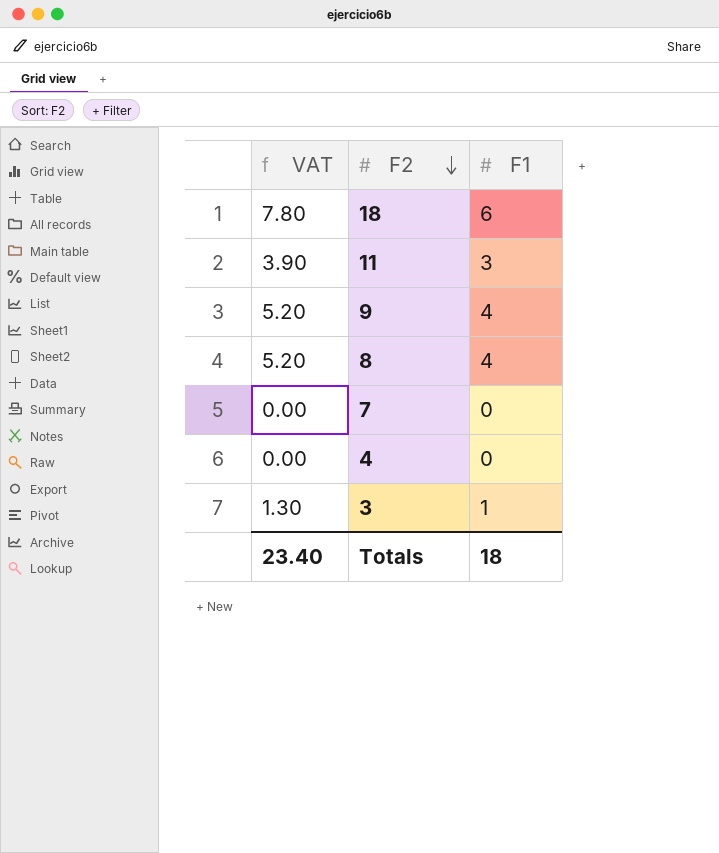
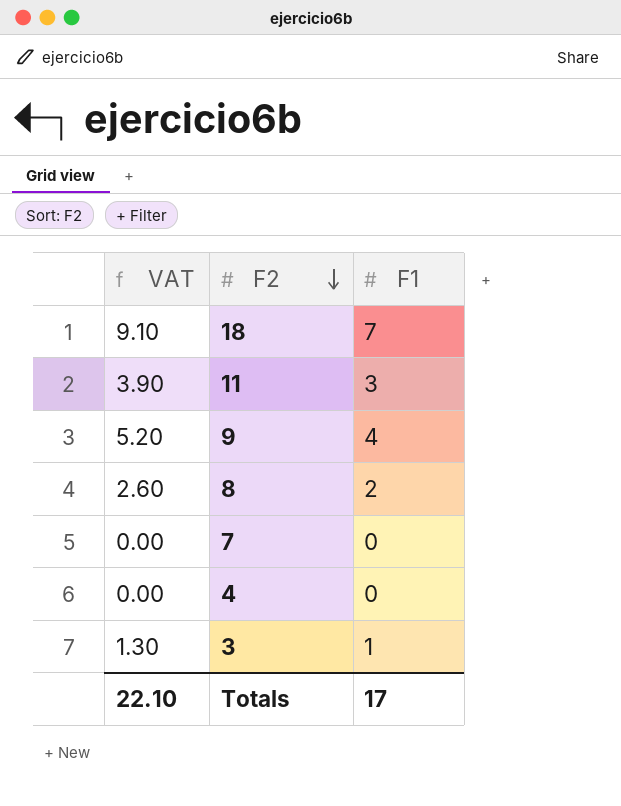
18 | VAT: 7.80 -> 9.10
18 | F1: 6 -> 7
8 | VAT: 5.20 -> 2.60
8 | F1: 4 -> 2
Totals | VAT: 23.40 -> 22.10
Totals | F1: 18 -> 17

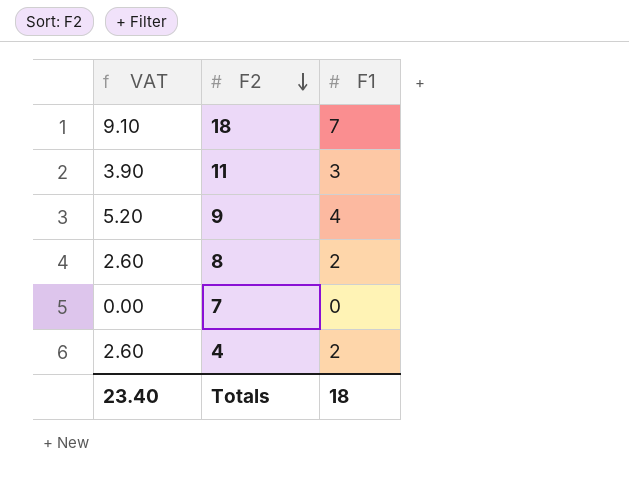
row 3: 1.30 | 1 -> none
4 | VAT: 0.00 -> 2.60
4 | F1: 0 -> 2
Totals | VAT: 22.10 -> 23.40
Totals | F1: 17 -> 18

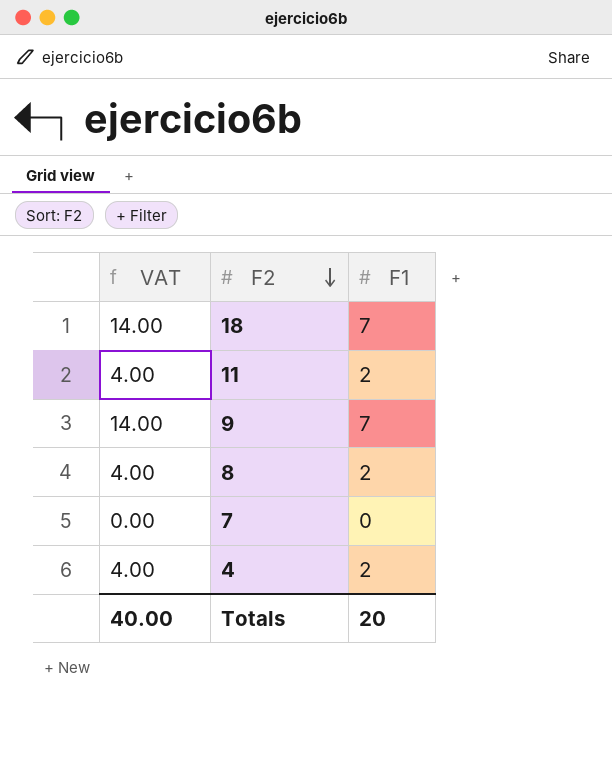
column VAT | formula: [F1] * 1.3 -> [F1] * 2
11 | F1: 3 -> 2
9 | F1: 4 -> 7
Totals | VAT: 23.40 -> 40.00
Totals | F1: 18 -> 20

